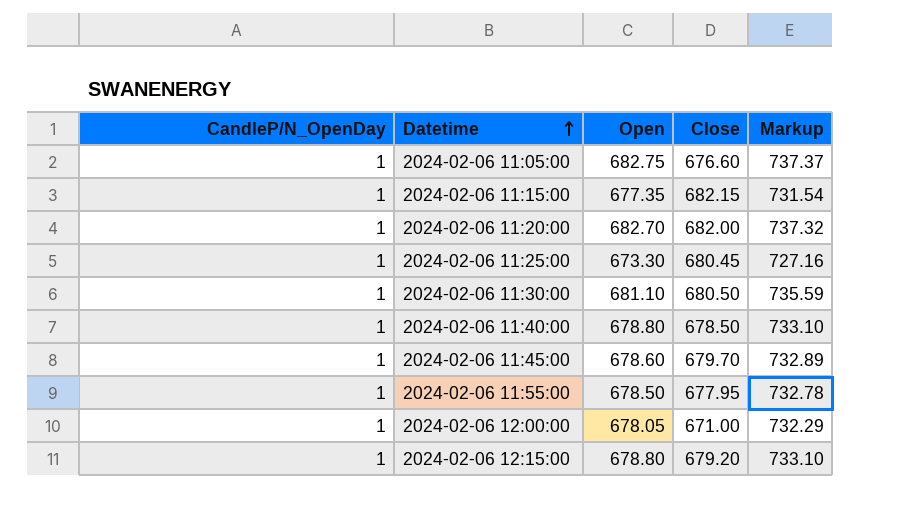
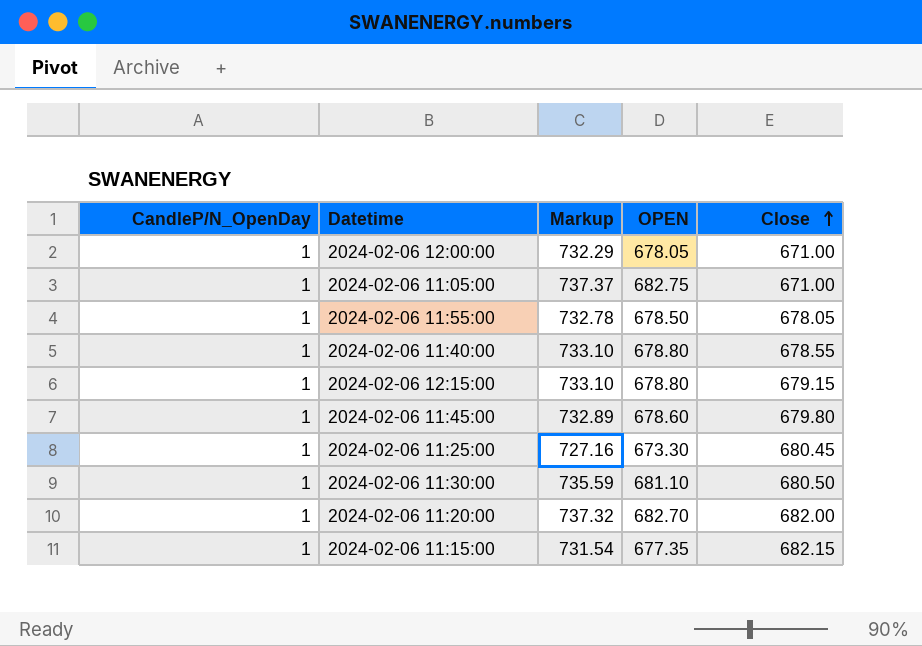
row order: Datetime ascending -> Close ascending
column Markup | position: 5 -> 3
column name: Open -> OPEN
2024-02-06 11:05:00 | Close: 676.60 -> 671.00
2024-02-06 11:55:00 | Close: 677.95 -> 678.05
2024-02-06 11:40:00 | Close: 678.50 -> 678.55
2024-02-06 12:15:00 | Close: 679.20 -> 679.15
2024-02-06 11:45:00 | Close: 679.70 -> 679.80

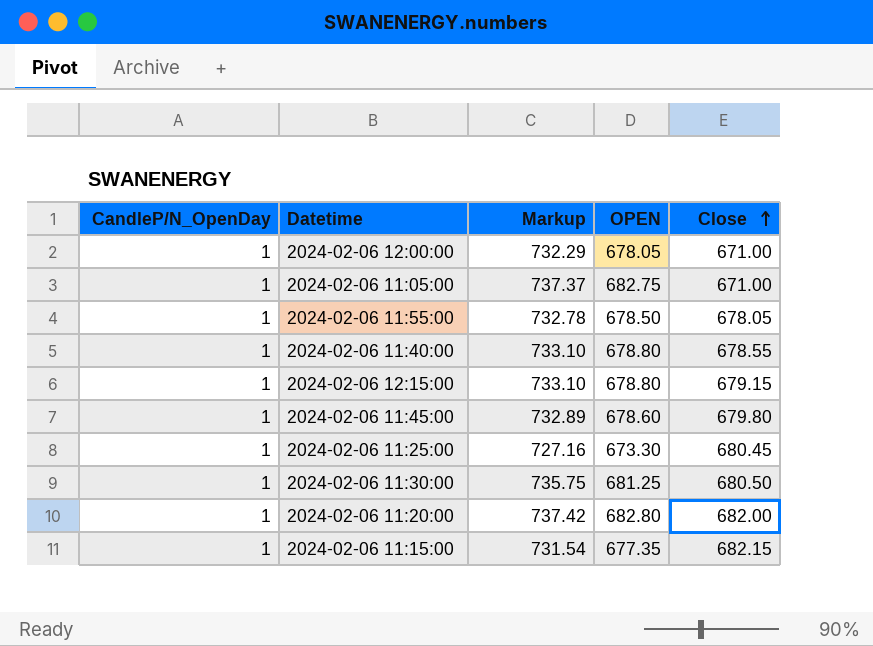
2024-02-06 11:30:00 | Markup: 735.59 -> 735.75
2024-02-06 11:30:00 | OPEN: 681.10 -> 681.25
2024-02-06 11:20:00 | Markup: 737.32 -> 737.42
2024-02-06 11:20:00 | OPEN: 682.70 -> 682.80

